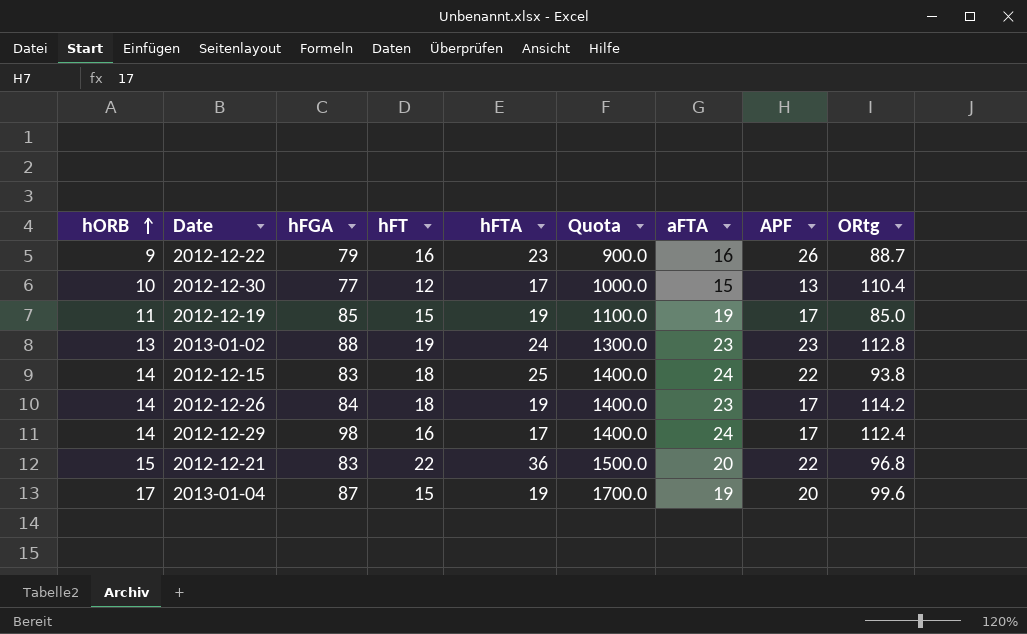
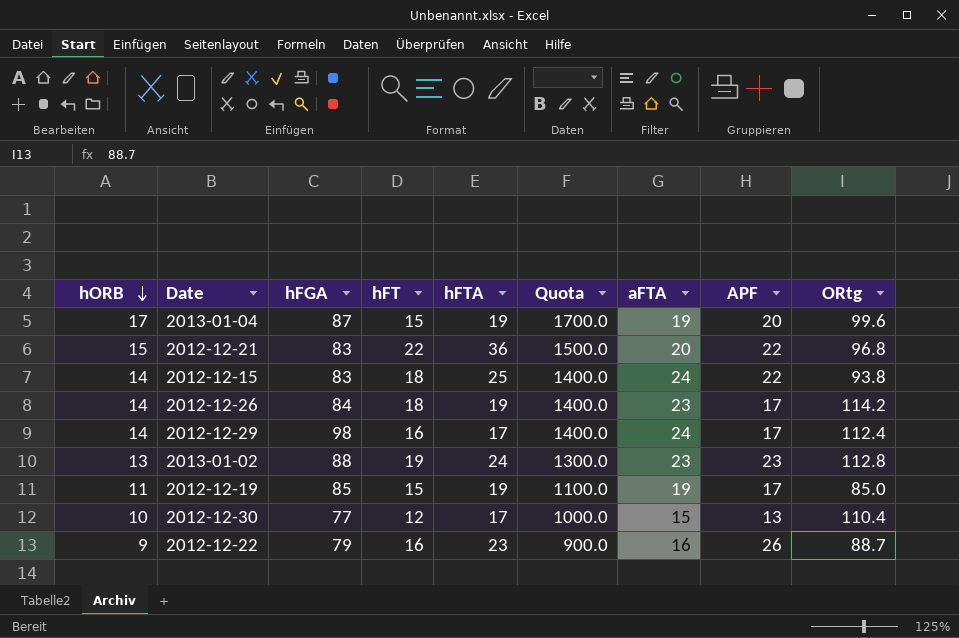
row order: hORB ascending -> hORB descending

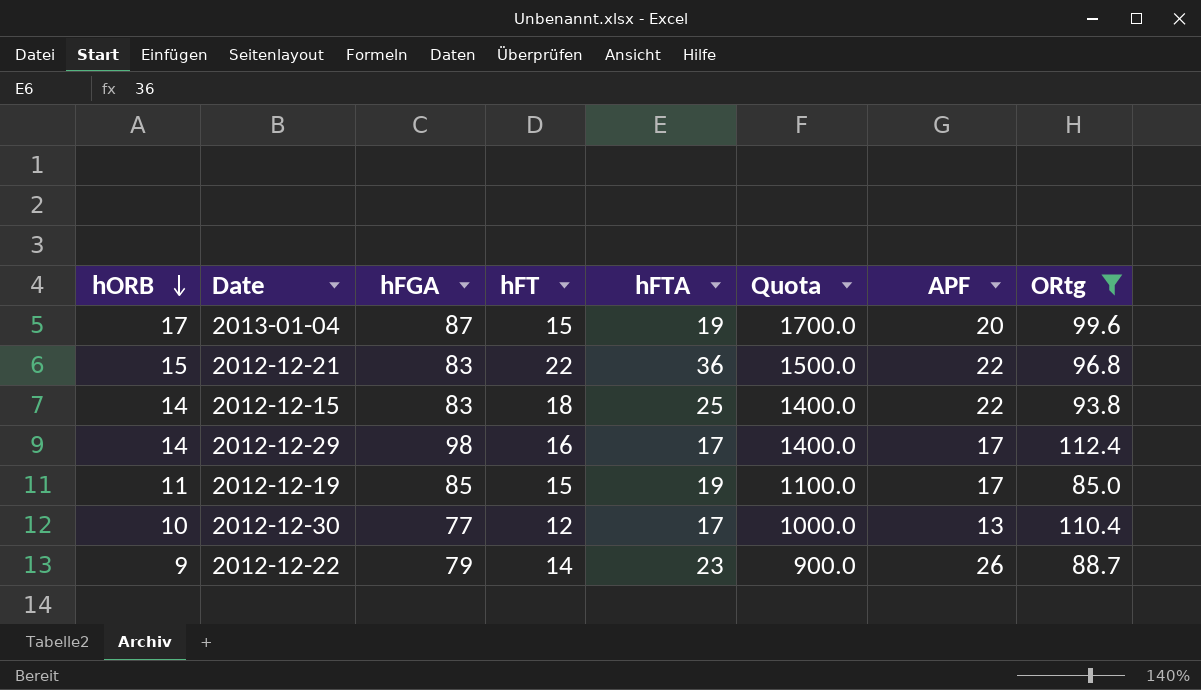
filter: none -> ORtg <= 112.4
column aFTA | position: 7 -> none
2012-12-22 | hFT: 16 -> 14

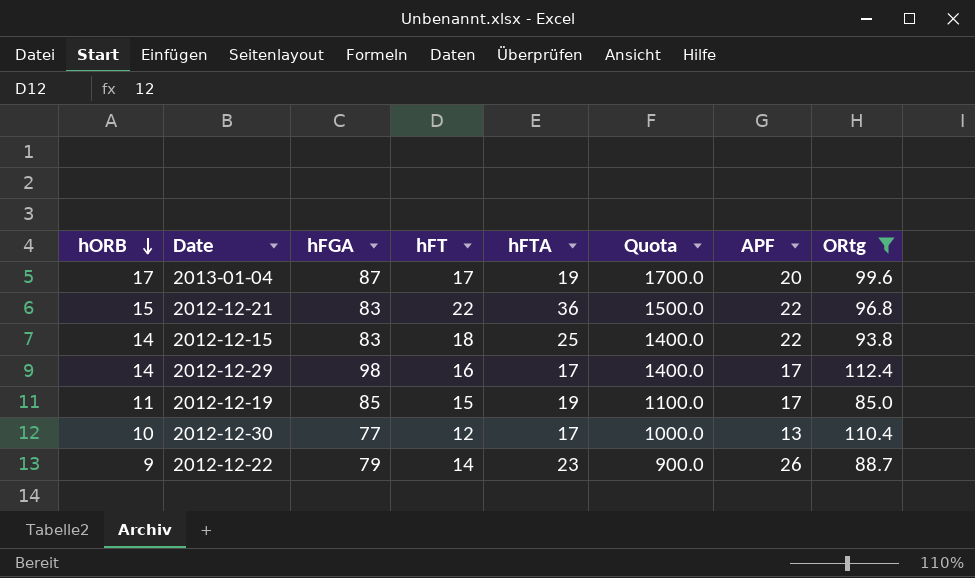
2013-01-04 | hFT: 15 -> 17

